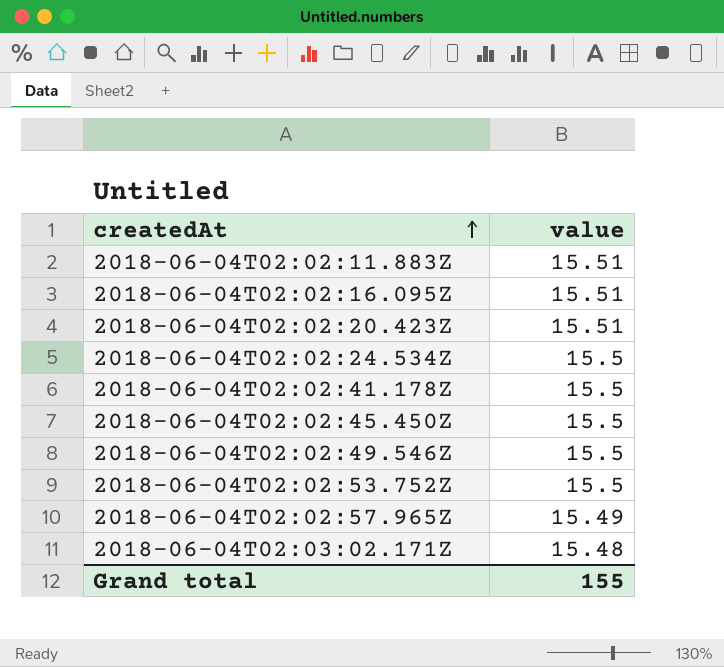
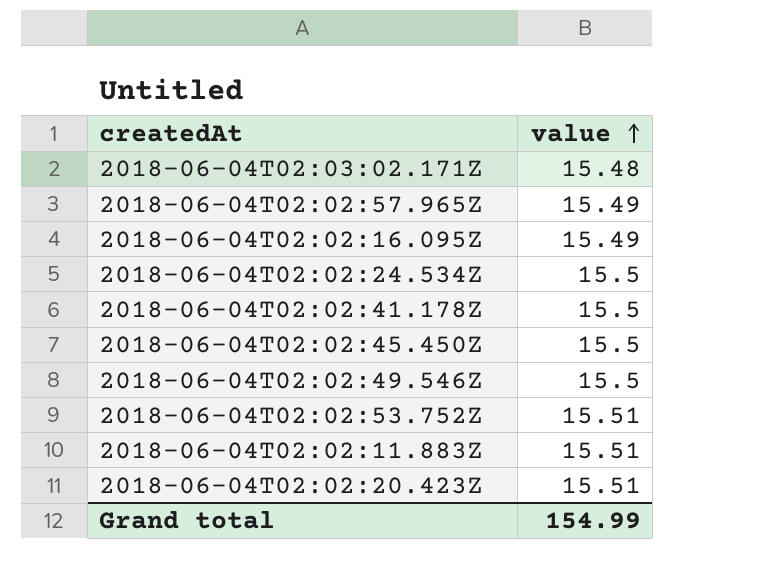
row order: createdAt ascending -> value ascending
2018-06-04T02:02:16.095Z | value: 15.51 -> 15.49
2018-06-04T02:02:53.752Z | value: 15.5 -> 15.51
Grand total | value: 155 -> 154.99

